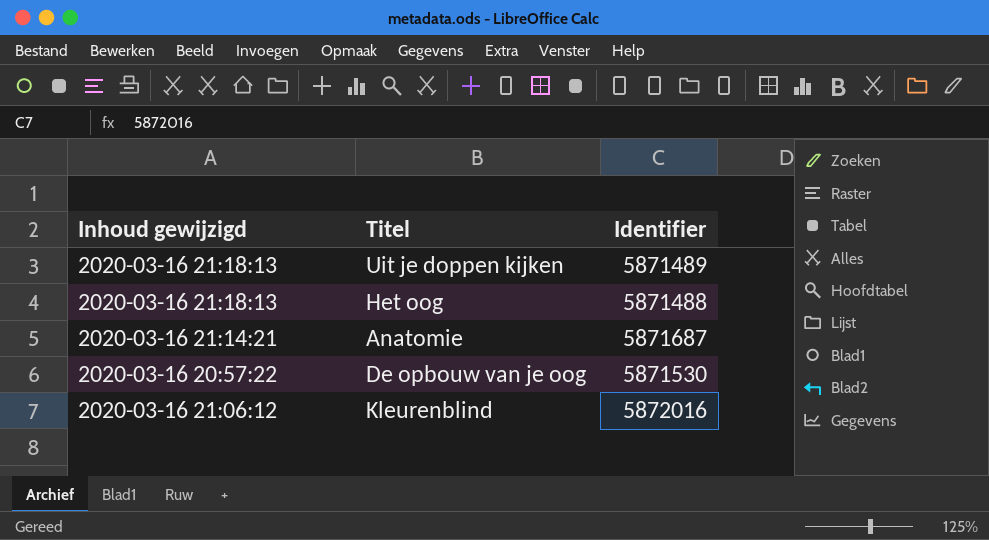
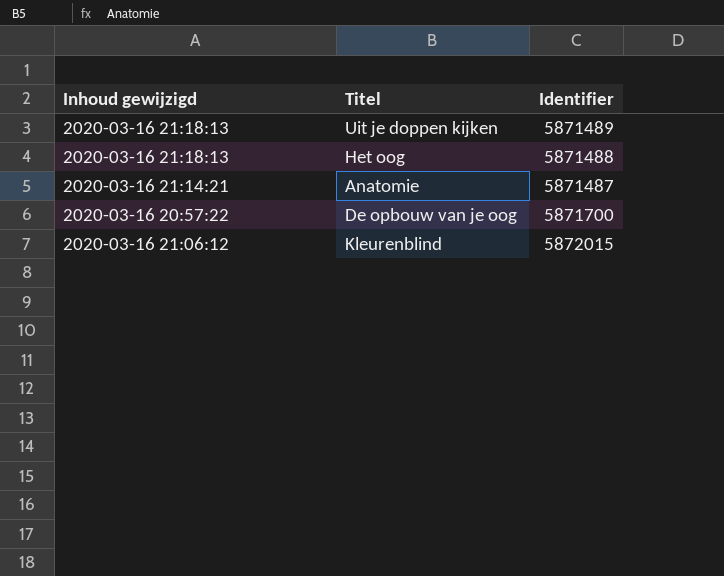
Anatomie | Identifier: 5871687 -> 5871487
De opbouw van je oog | Identifier: 5871530 -> 5871700
Kleurenblind | Identifier: 5872016 -> 5872015

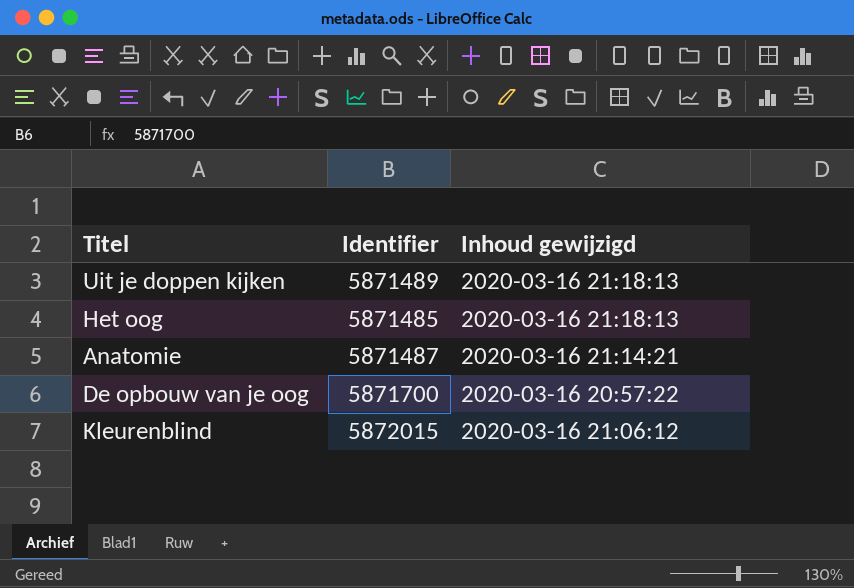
column Inhoud gewijzigd | position: 1 -> 3
Het oog | Identifier: 5871488 -> 5871485

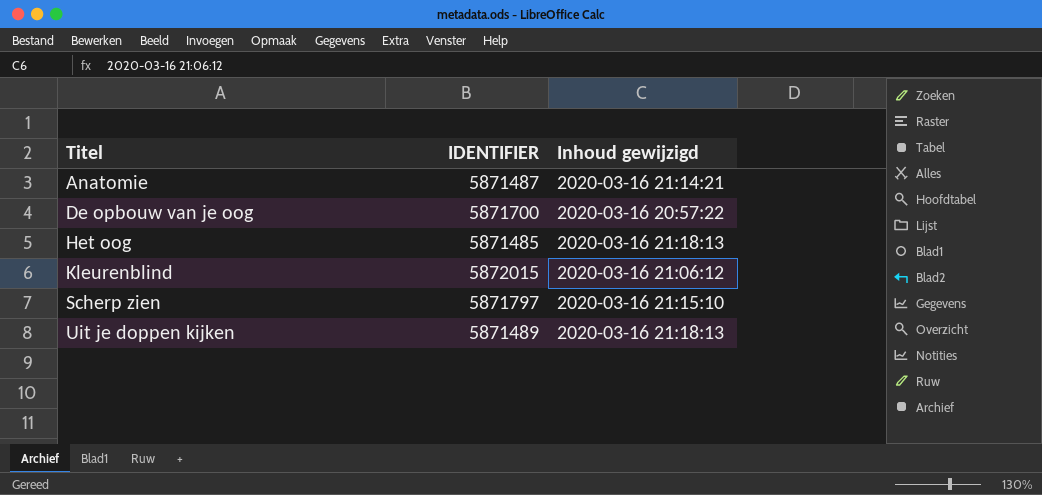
row order: none -> Titel ascending
column name: Identifier -> IDENTIFIER
row Scherp zien: none -> 5871797 | 2020-03-16 21:15:10

